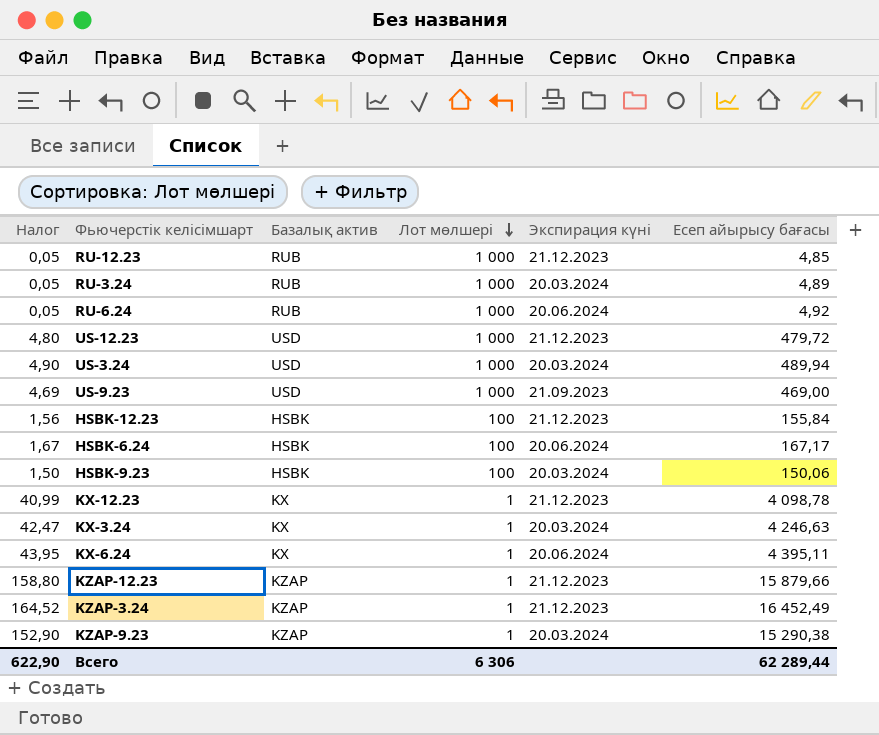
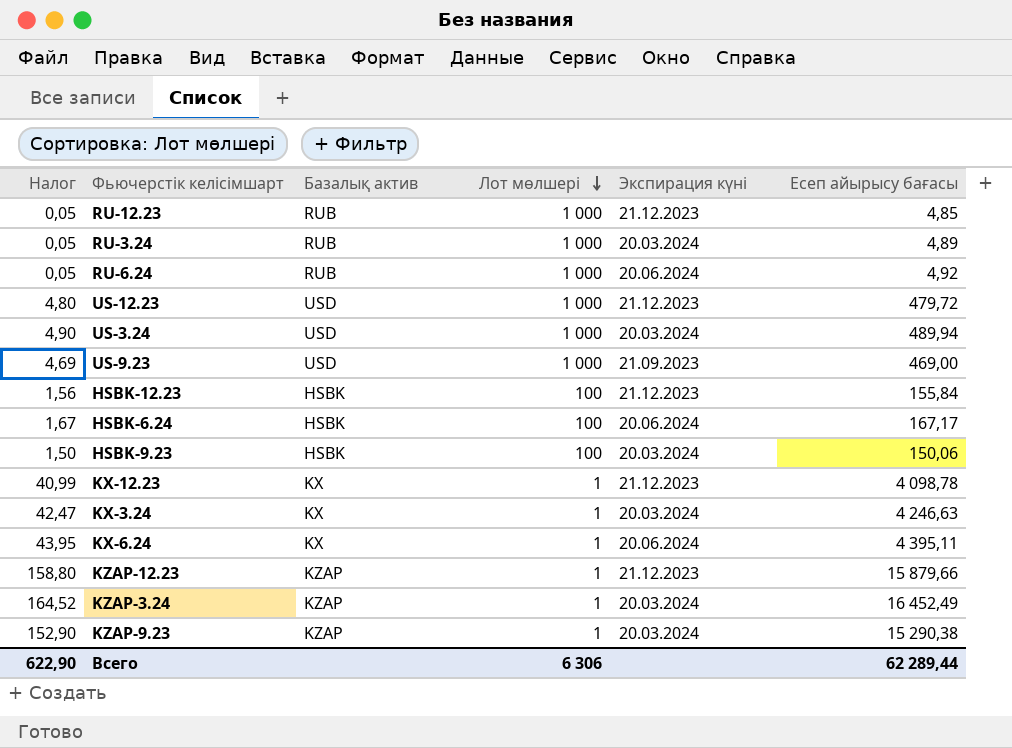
KZAP-3.24 | Экспирация күні: 21.12.2023 -> 20.03.2024

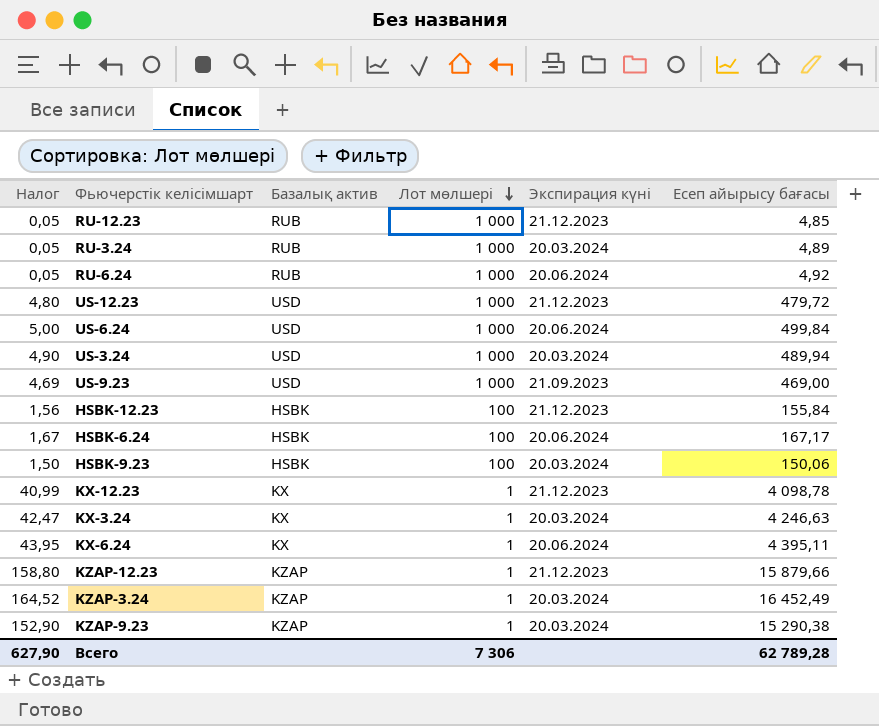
row US-6.24: none -> 5,00 | USD | 1 000 | 20.06.2024 | 499,84
Всего | Налог: 622,90 -> 627,90
Всего | Лот мөлшері: 6 306 -> 7 306
Всего | Есеп айырысу бағасы: 62 289,44 -> 62 789,28

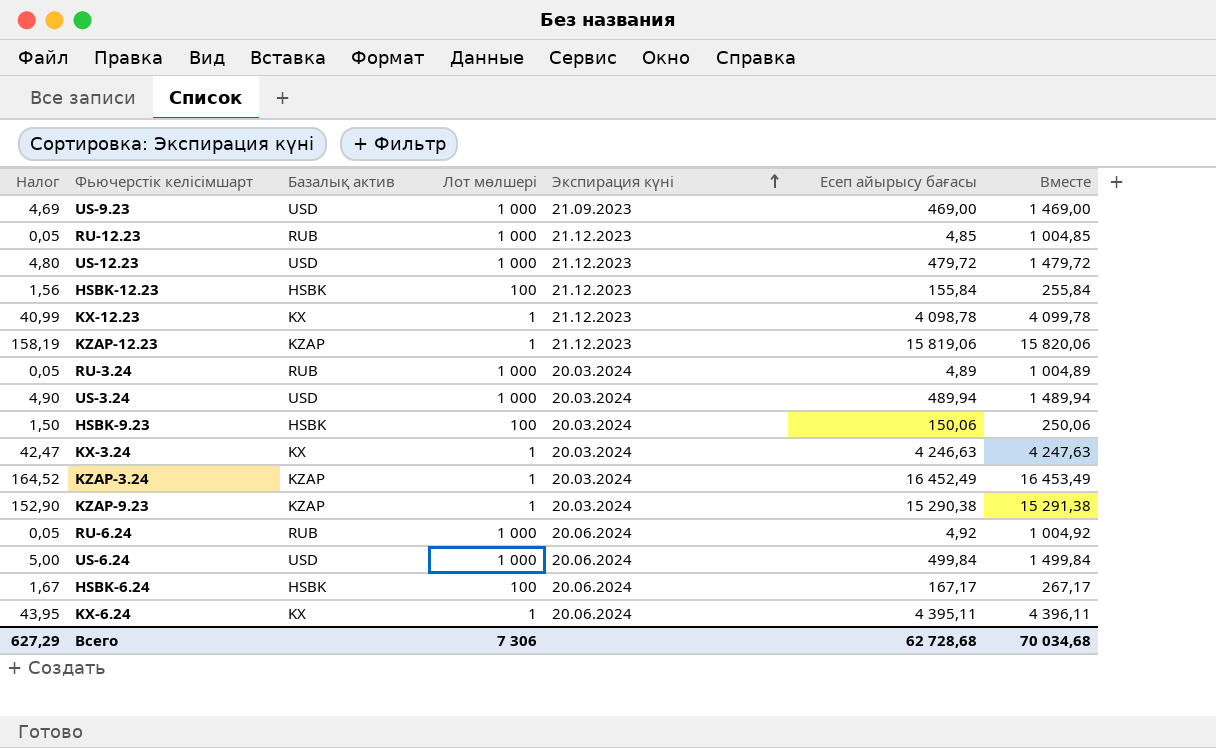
row order: Лот мөлшері descending -> Экспирация күні ascending
column Вместе | formula: none -> [Лот мөлшері] + [Есеп айырысу бағасы]
KZAP-12.23 | Налог: 158,80 -> 158,19
KZAP-12.23 | Есеп айырысу бағасы: 15 879,66 -> 15 819,06
Всего | Налог: 627,90 -> 627,29
Всего | Есеп айырысу бағасы: 62 789,28 -> 62 728,68

